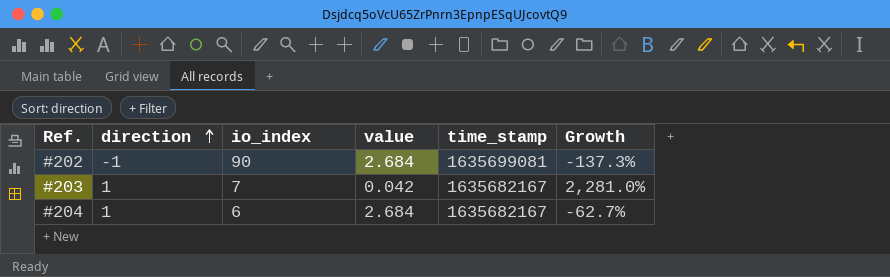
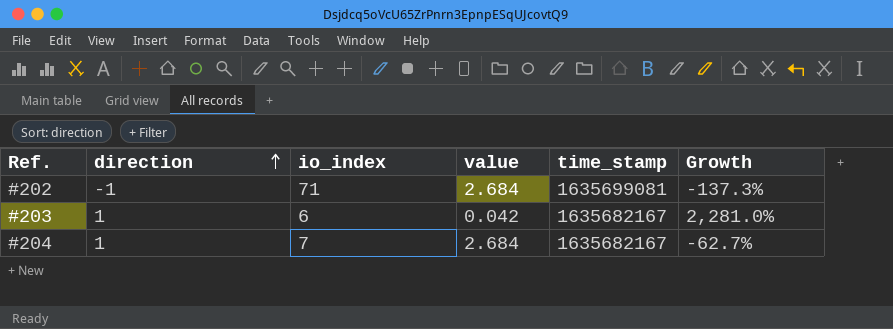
#202 | io_index: 90 -> 71
#203 | io_index: 7 -> 6
#204 | io_index: 6 -> 7

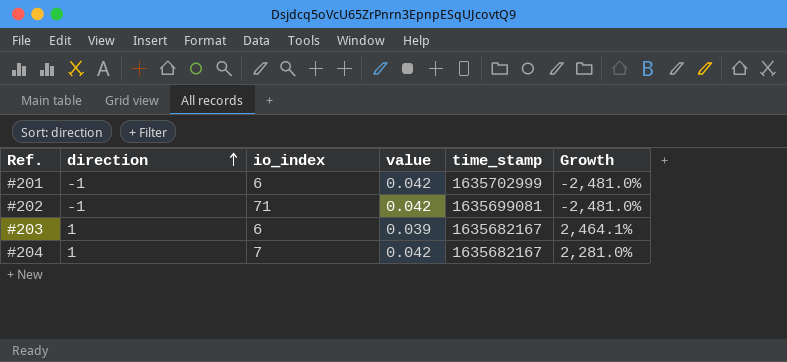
row #201: none -> -1 | 6 | 0.042 | 1635702999 | -2,481.0%
#202 | value: 2.684 -> 0.042
#202 | Growth: -137.3% -> -2,481.0%
#203 | value: 0.042 -> 0.039
#203 | Growth: 2,281.0% -> 2,464.1%
#204 | value: 2.684 -> 0.042
#204 | Growth: -62.7% -> 2,281.0%

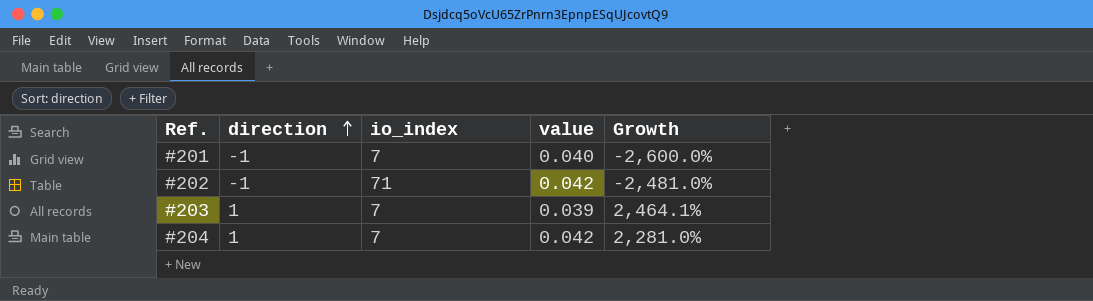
column time_stamp | position: 5 -> none
#201 | io_index: 6 -> 7
#201 | value: 0.042 -> 0.040
#201 | Growth: -2,481.0% -> -2,600.0%
#203 | io_index: 6 -> 7

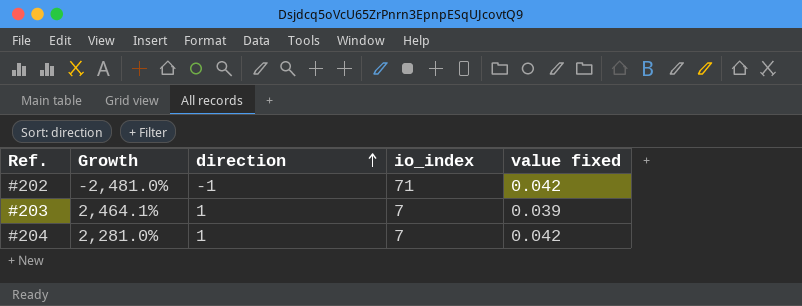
column Growth | position: 5 -> 2
column name: value -> value fixed
row #201: -1 | 7 | 0.040 | -2,600.0% -> none

